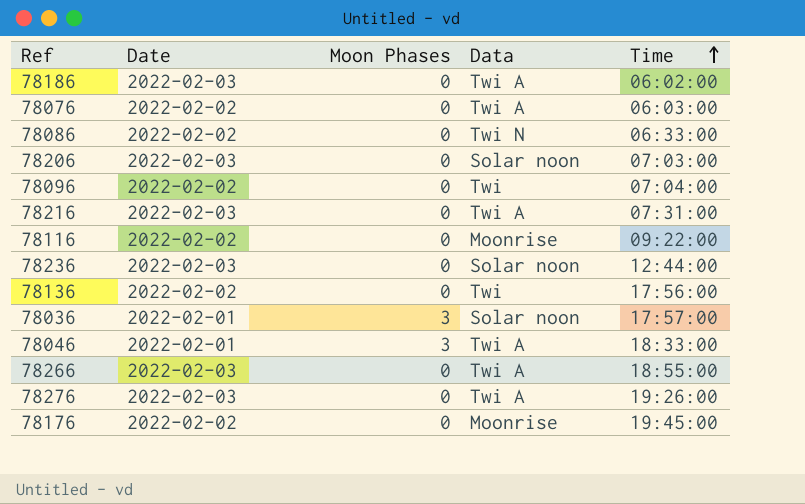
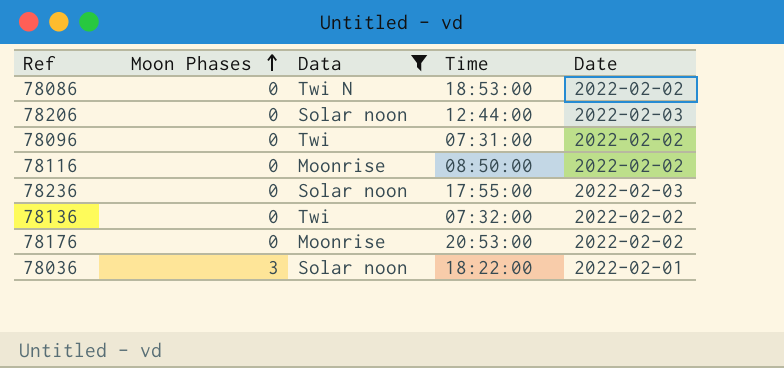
filter: none -> Data != Twi A
row order: Time ascending -> Moon Phases ascending
column Date | position: 2 -> 5
78086 | Time: 06:33:00 -> 18:53:00
78206 | Time: 07:03:00 -> 12:44:00
78096 | Time: 07:04:00 -> 07:31:00
78116 | Time: 09:22:00 -> 08:50:00
78236 | Time: 12:44:00 -> 17:55:00
78136 | Time: 17:56:00 -> 07:32:00
78176 | Time: 19:45:00 -> 20:53:00
78036 | Time: 17:57:00 -> 18:22:00

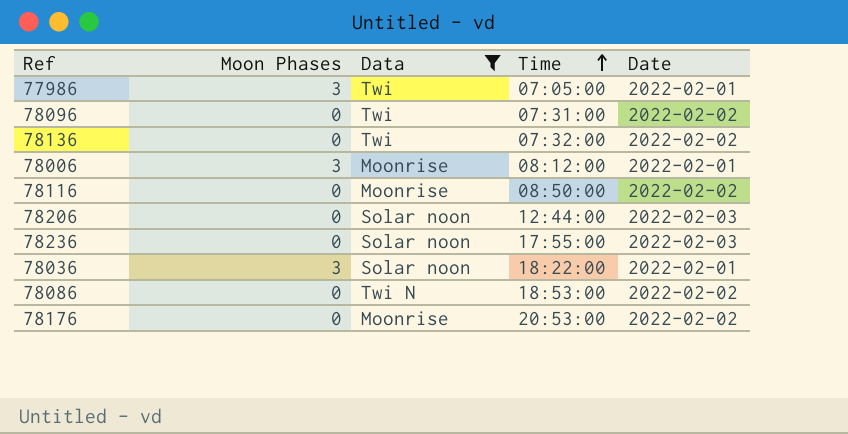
row order: Moon Phases ascending -> Time ascending
row 77986: none -> 3 | Twi | 07:05:00 | 2022-02-01
row 78006: none -> 3 | Moonrise | 08:12:00 | 2022-02-01

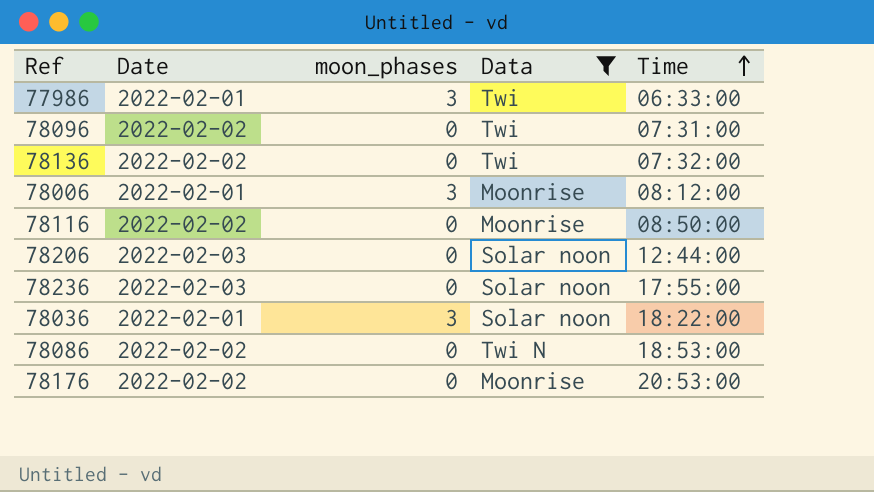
column Date | position: 5 -> 2
column name: Moon Phases -> moon_phases
77986 | Time: 07:05:00 -> 06:33:00

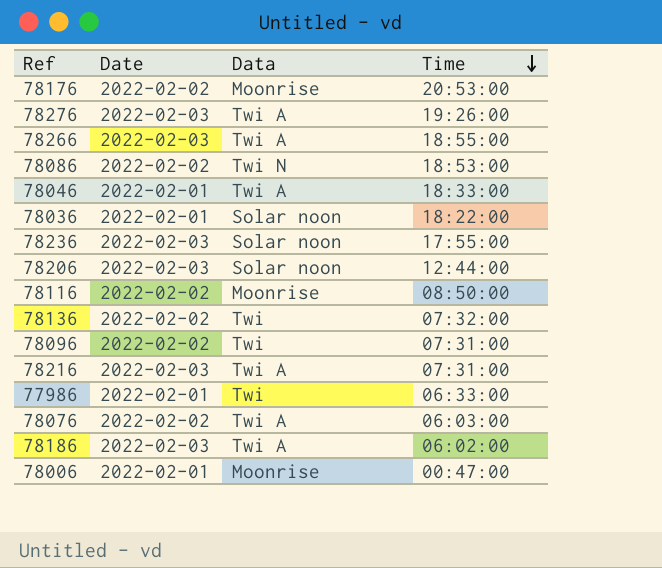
filter: Data != Twi A -> none
row order: Time ascending -> Time descending
column moon_phases | position: 3 -> none
78006 | Time: 08:12:00 -> 00:47:00

